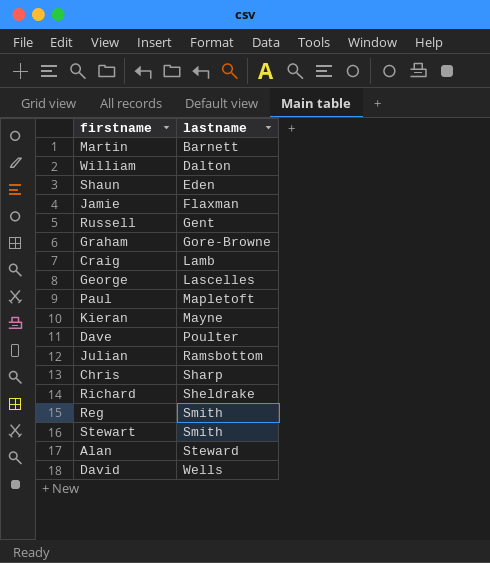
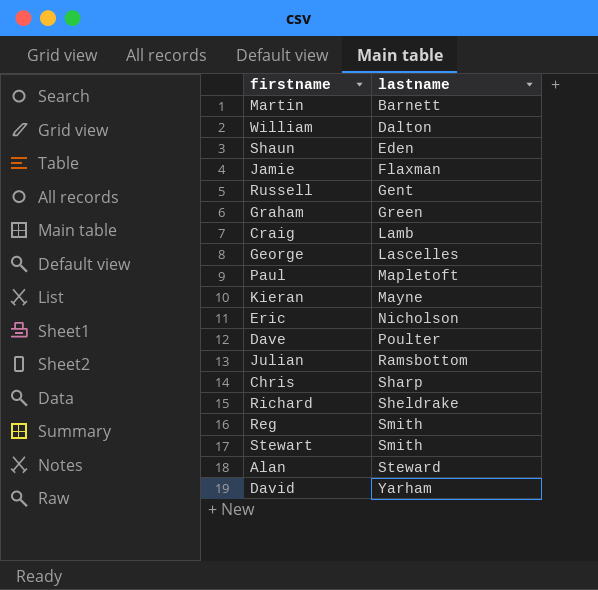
Graham | lastname: Gore-Browne -> Green
row Eric: none -> Nicholson
David | lastname: Wells -> Yarham

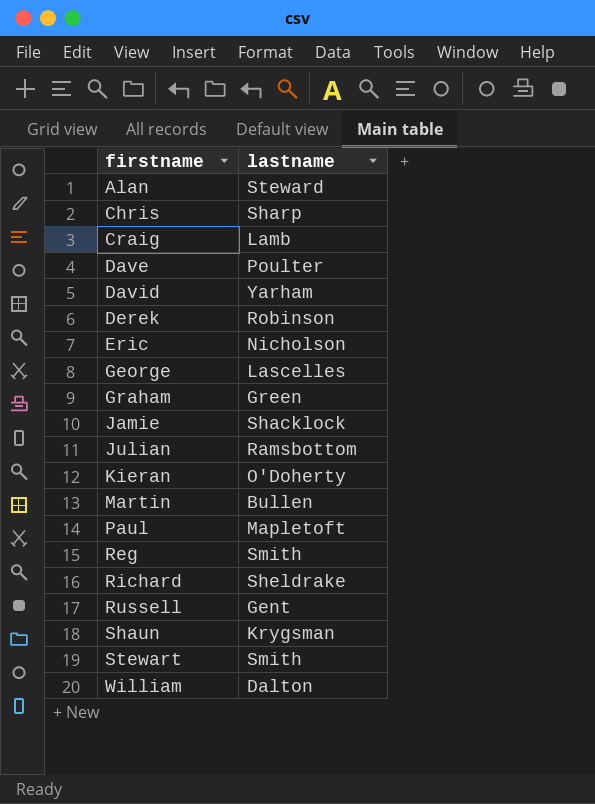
row order: lastname ascending -> firstname ascending
row Derek: none -> Robinson
Jamie | lastname: Flaxman -> Shacklock
Kieran | lastname: Mayne -> O'Doherty
Martin | lastname: Barnett -> Bullen
Shaun | lastname: Eden -> Krygsman

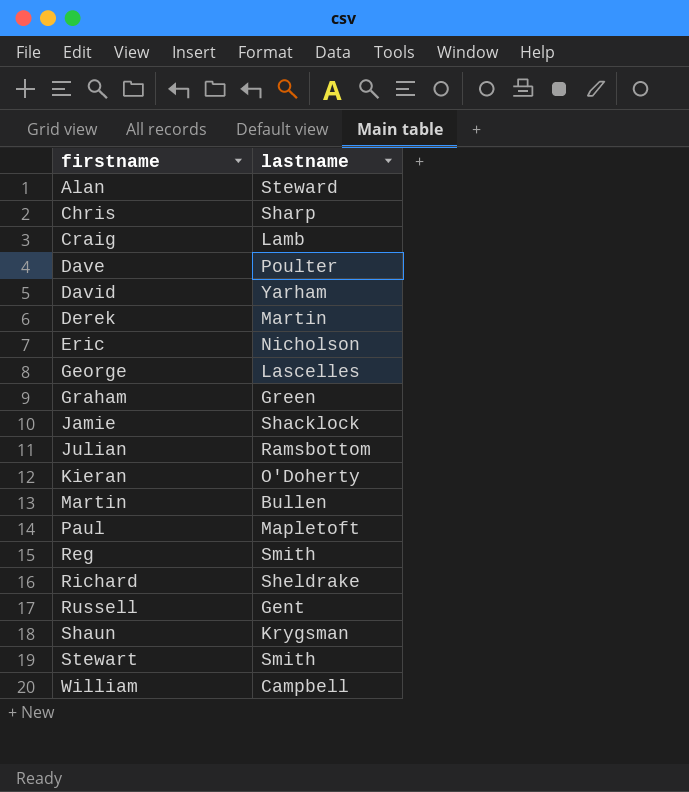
Derek | lastname: Robinson -> Martin
William | lastname: Dalton -> Campbell

